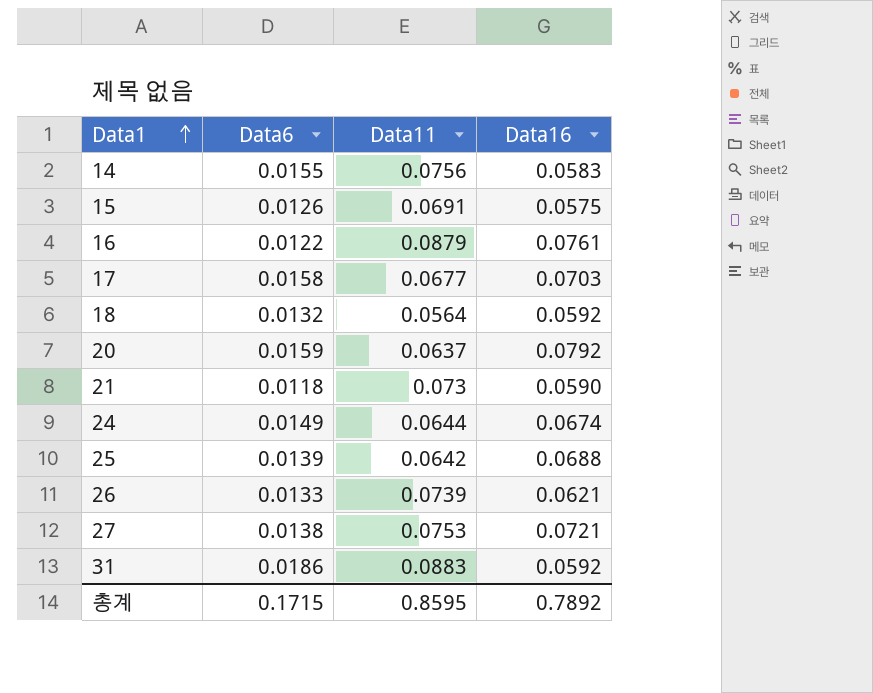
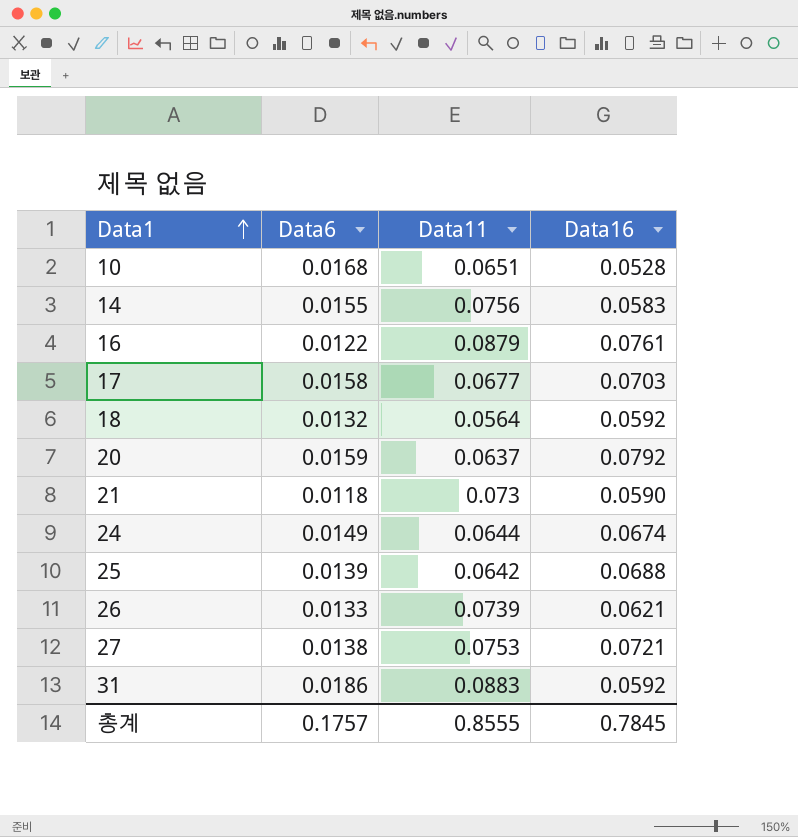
row 15: 0.0126 | 0.0691 | 0.0575 -> none
row 10: none -> 0.0168 | 0.0651 | 0.0528
총계 | Data6: 0.1715 -> 0.1757
총계 | Data11: 0.8595 -> 0.8555
총계 | Data16: 0.7892 -> 0.7845

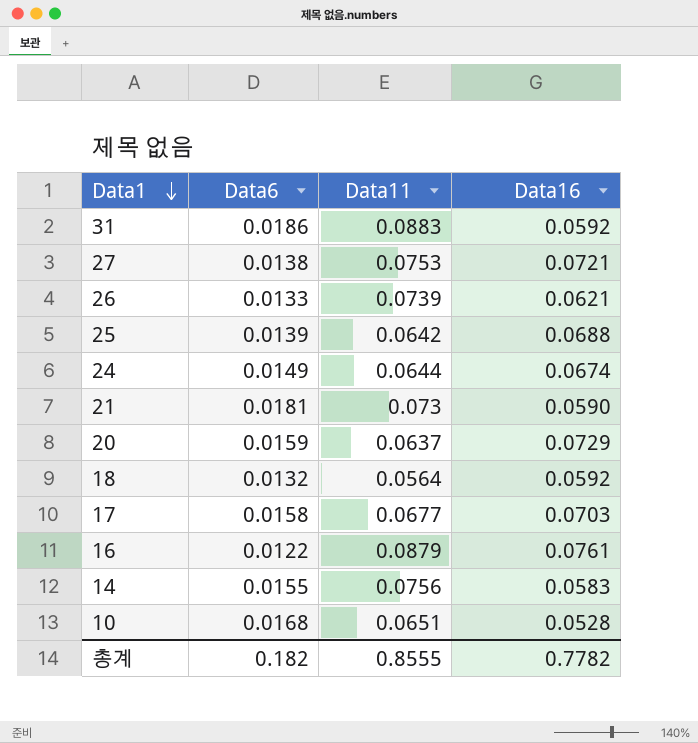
row order: Data1 ascending -> Data1 descending
21 | Data6: 0.0118 -> 0.0181
20 | Data16: 0.0792 -> 0.0729
총계 | Data6: 0.1757 -> 0.182
총계 | Data16: 0.7845 -> 0.7782

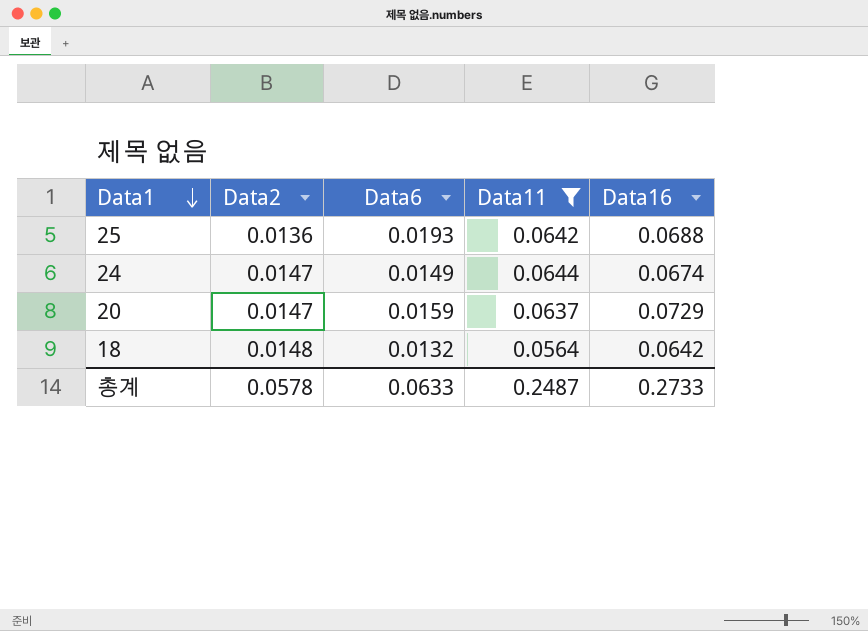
filter: none -> Data11 <= 0.0644
column Data2 | position: none -> 2
25 | Data6: 0.0139 -> 0.0193
18 | Data16: 0.0592 -> 0.0642
총계 | Data6: 0.182 -> 0.0633
총계 | Data11: 0.8555 -> 0.2487
총계 | Data16: 0.7782 -> 0.2733

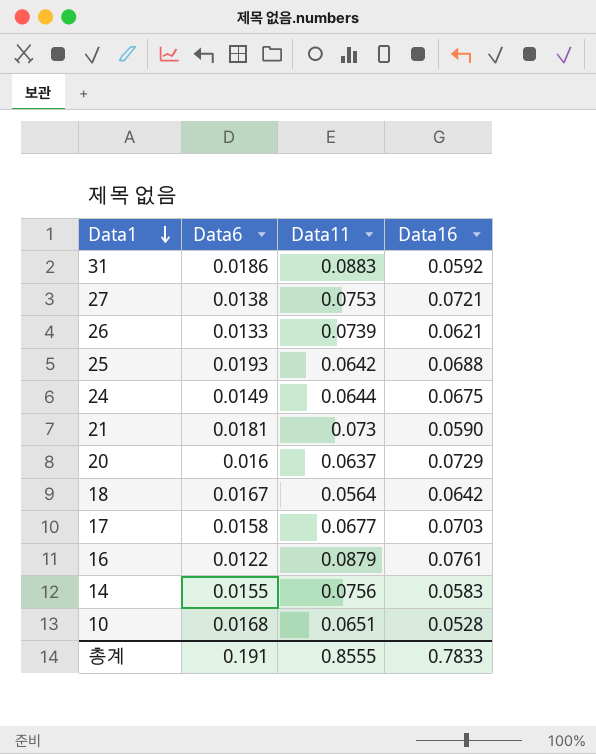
filter: Data11 <= 0.0644 -> none
column Data2 | position: 2 -> none
24 | Data16: 0.0674 -> 0.0675
20 | Data6: 0.0159 -> 0.016
18 | Data6: 0.0132 -> 0.0167
총계 | Data6: 0.0633 -> 0.191
총계 | Data11: 0.2487 -> 0.8555
총계 | Data16: 0.2733 -> 0.7833

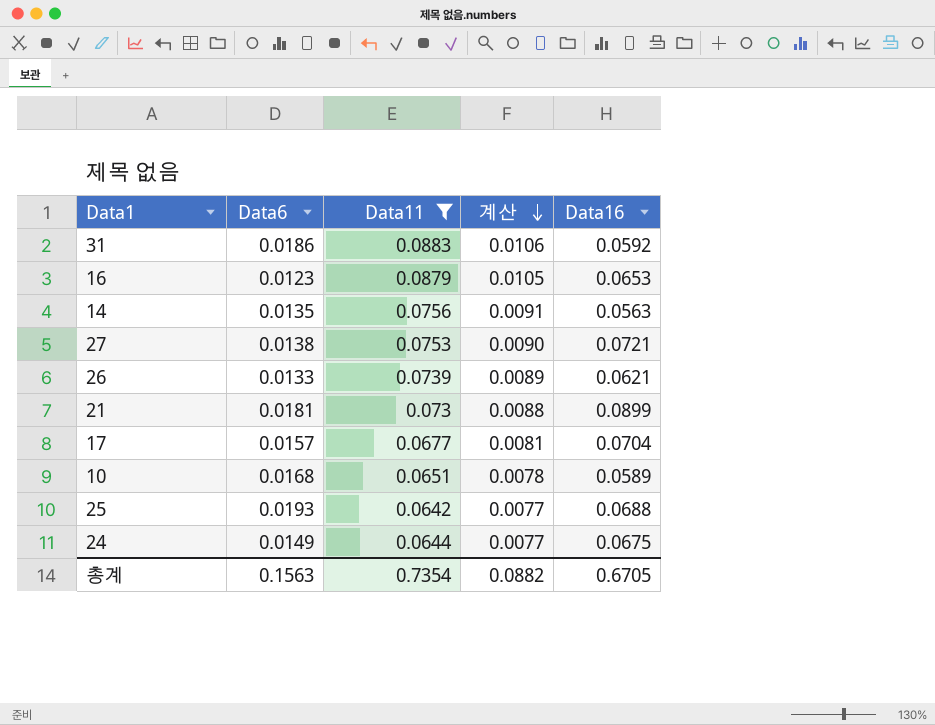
filter: none -> Data11 >= 0.0642
row order: Data1 descending -> 계산 descending
column 계산 | formula: none -> [Data11] * 0.12
16 | Data6: 0.0122 -> 0.0123
16 | Data16: 0.0761 -> 0.0653
14 | Data6: 0.0155 -> 0.0135
14 | Data16: 0.0583 -> 0.0563
21 | Data16: 0.0590 -> 0.0899
17 | Data6: 0.0158 -> 0.0157
17 | Data16: 0.0703 -> 0.0704
10 | Data16: 0.0528 -> 0.0589
총계 | Data6: 0.191 -> 0.1563
총계 | Data11: 0.8555 -> 0.7354
총계 | Data16: 0.7833 -> 0.6705

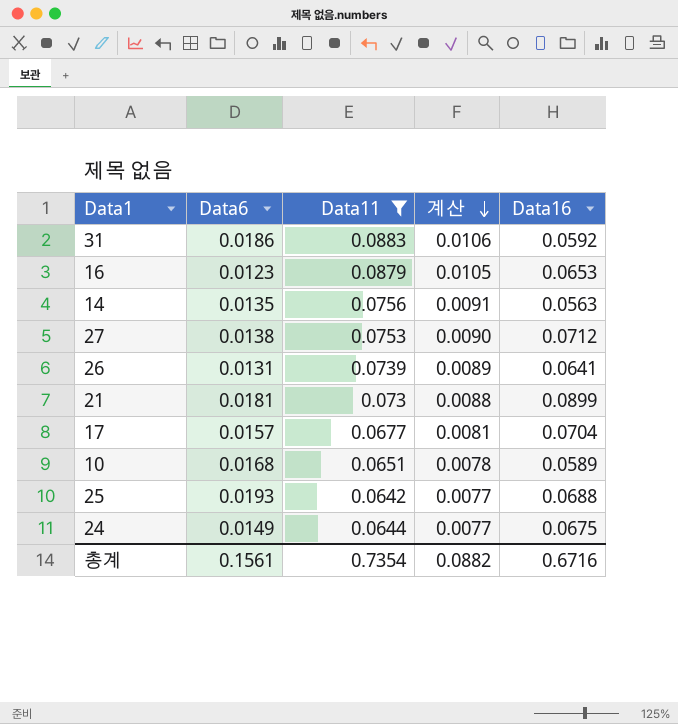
27 | Data16: 0.0721 -> 0.0712
26 | Data6: 0.0133 -> 0.0131
26 | Data16: 0.0621 -> 0.0641
총계 | Data6: 0.1563 -> 0.1561
총계 | Data16: 0.6705 -> 0.6716

